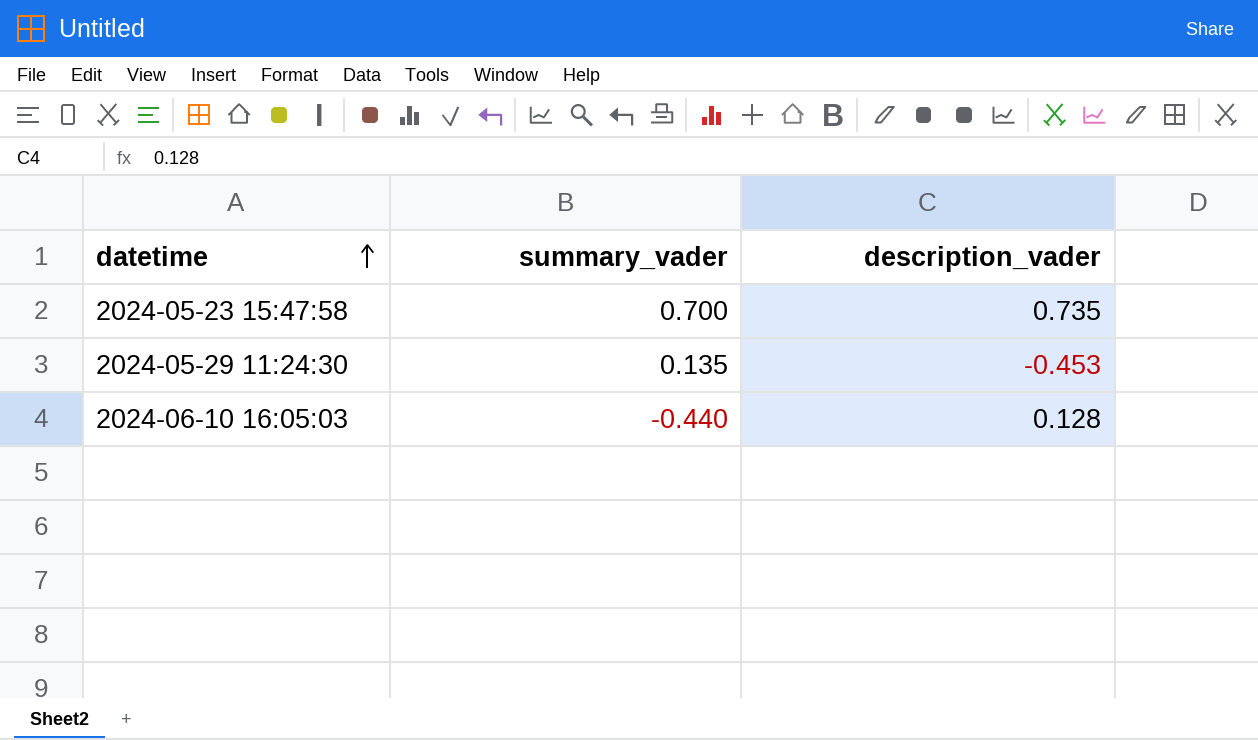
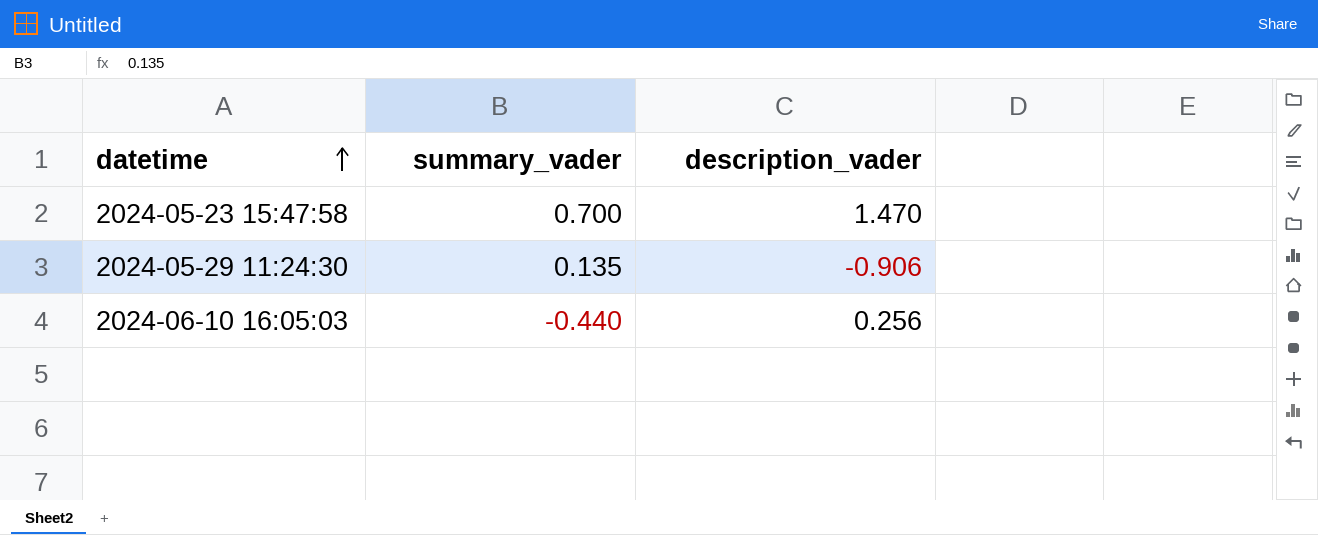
2024-05-23 15:47:58 | description_vader: 0.735 -> 1.470
2024-05-29 11:24:30 | description_vader: -0.453 -> -0.906
2024-06-10 16:05:03 | description_vader: 0.128 -> 0.256

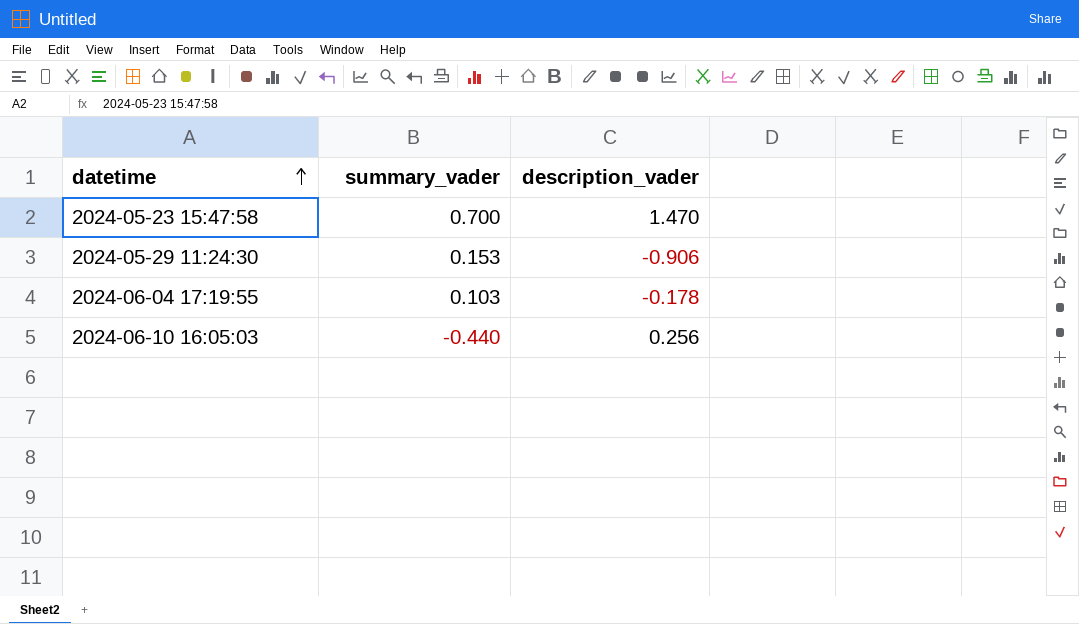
2024-05-29 11:24:30 | summary_vader: 0.135 -> 0.153
row 2024-06-04 17:19:55: none -> 0.103 | -0.178

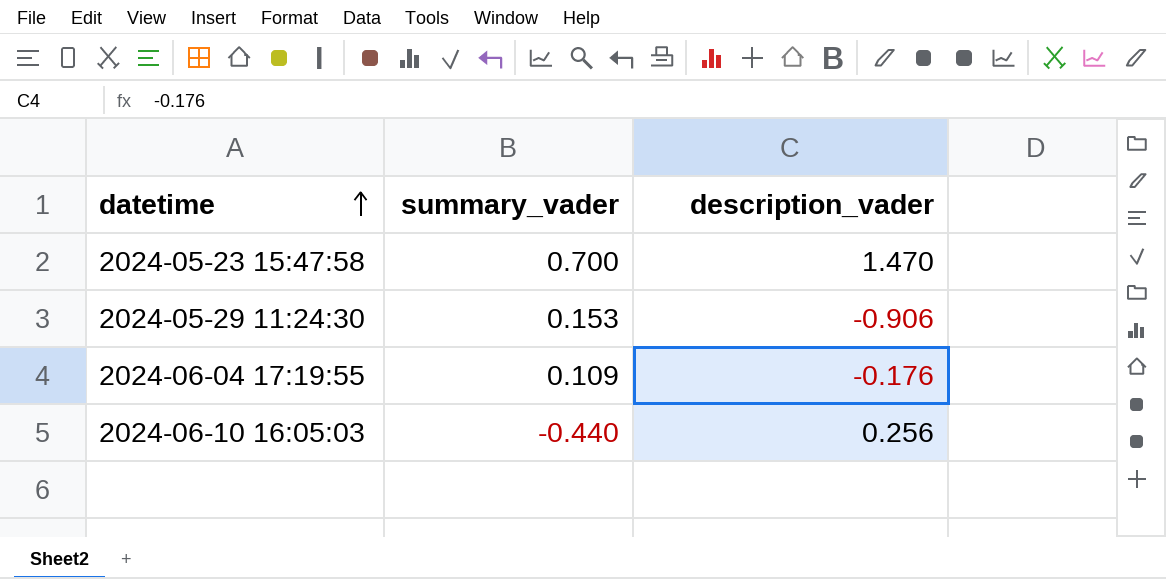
2024-06-04 17:19:55 | summary_vader: 0.103 -> 0.109
2024-06-04 17:19:55 | description_vader: -0.178 -> -0.176

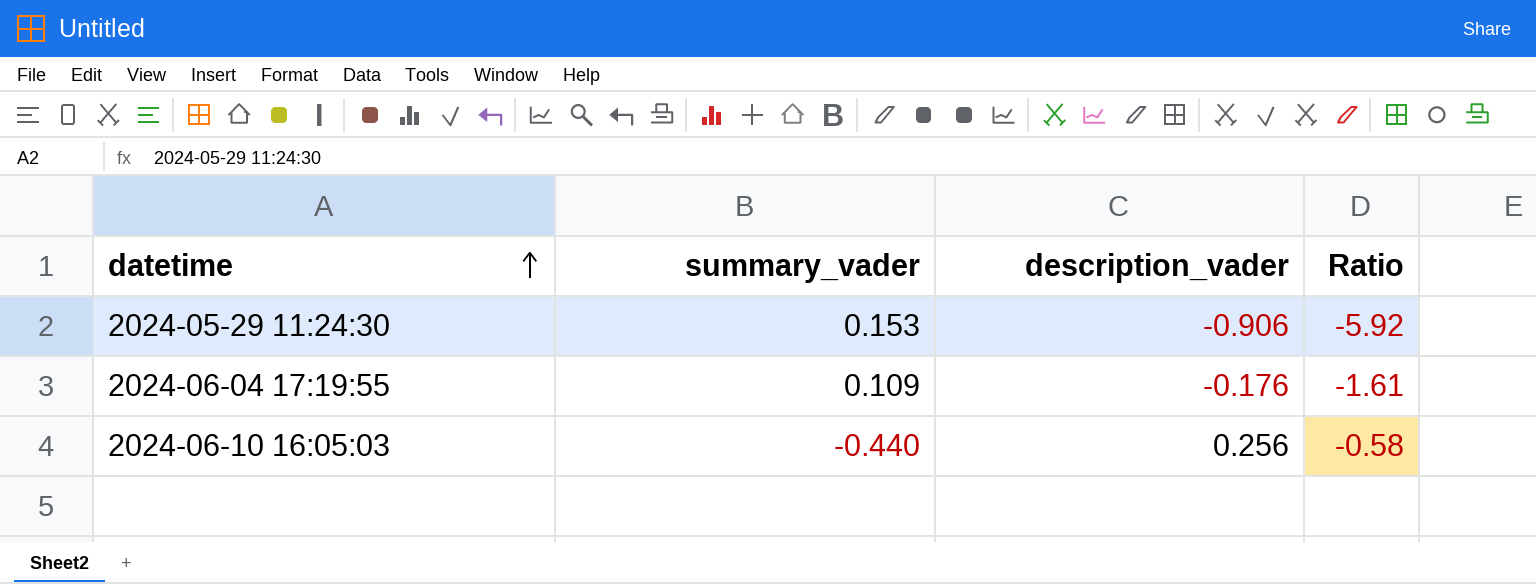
column Ratio | formula: none -> [description_vader] / [summary_vader]
row 2024-05-23 15:47:58: 0.700 | 1.470 -> none

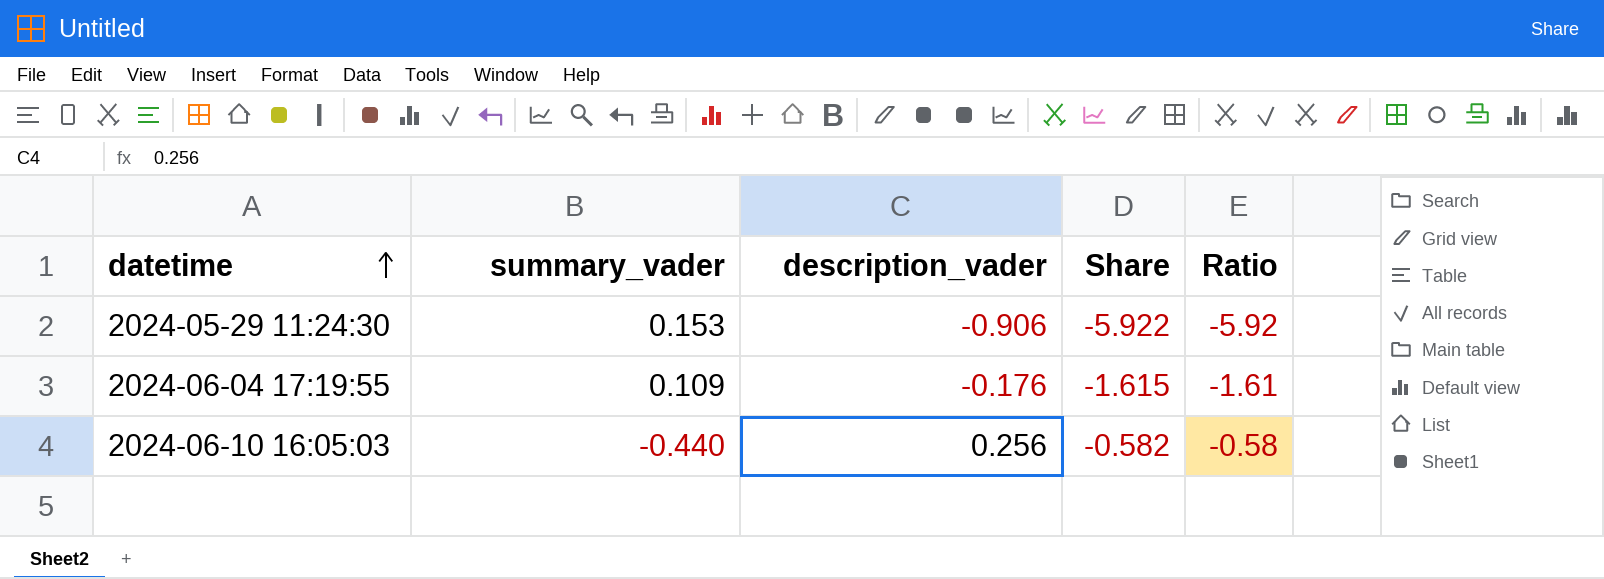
column Share | formula: none -> [description_vader] / [summary_vader]

